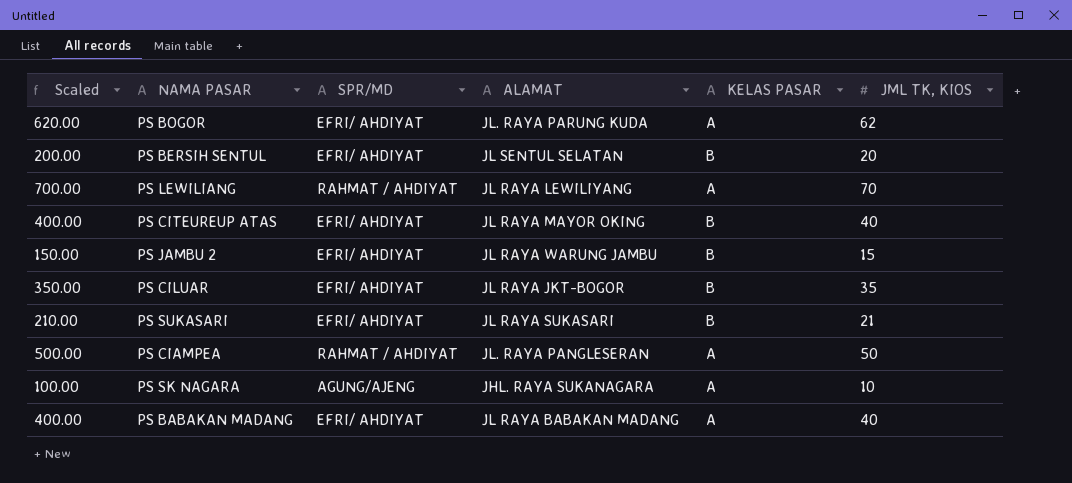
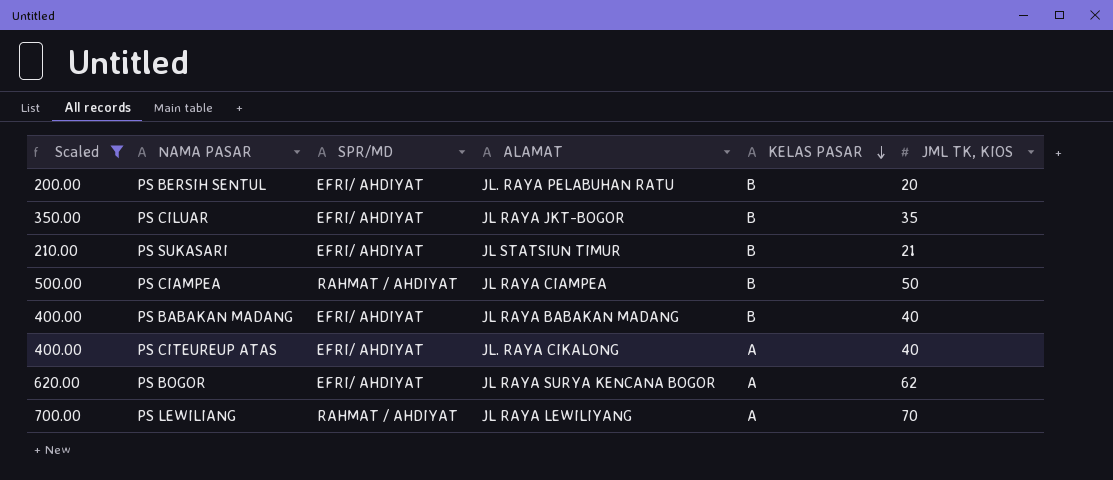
filter: none -> Scaled >= 200.00
row order: none -> KELAS PASAR descending
PS BERSIH SENTUL | ALAMAT: JL SENTUL SELATAN -> JL. RAYA PELABUHAN RATU
PS SUKASARI | ALAMAT: JL RAYA SUKASARI -> JL STATSIUN TIMUR
PS CIAMPEA | ALAMAT: JL. RAYA PANGLESERAN -> JL RAYA CIAMPEA
PS CIAMPEA | KELAS PASAR: A -> B
PS BABAKAN MADANG | KELAS PASAR: A -> B
PS CITEUREUP ATAS | ALAMAT: JL RAYA MAYOR OKING -> JL. RAYA CIKALONG
PS CITEUREUP ATAS | KELAS PASAR: B -> A
PS BOGOR | ALAMAT: JL. RAYA PARUNG KUDA -> JL RAYA SURYA KENCANA BOGOR

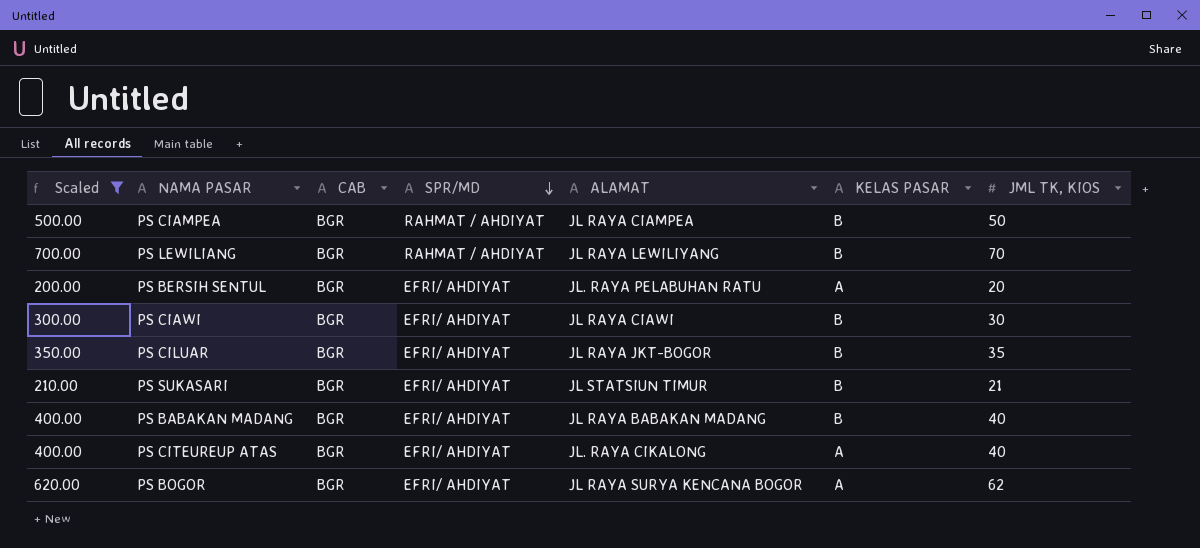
row order: KELAS PASAR descending -> SPR/MD descending
column CAB | position: none -> 3
PS LEWILIANG | KELAS PASAR: A -> B
PS BERSIH SENTUL | KELAS PASAR: B -> A
row PS CIAWI: none -> 300.00 | BGR | EFRI/ AHDIYAT | JL RAYA CIAWI | B | 30

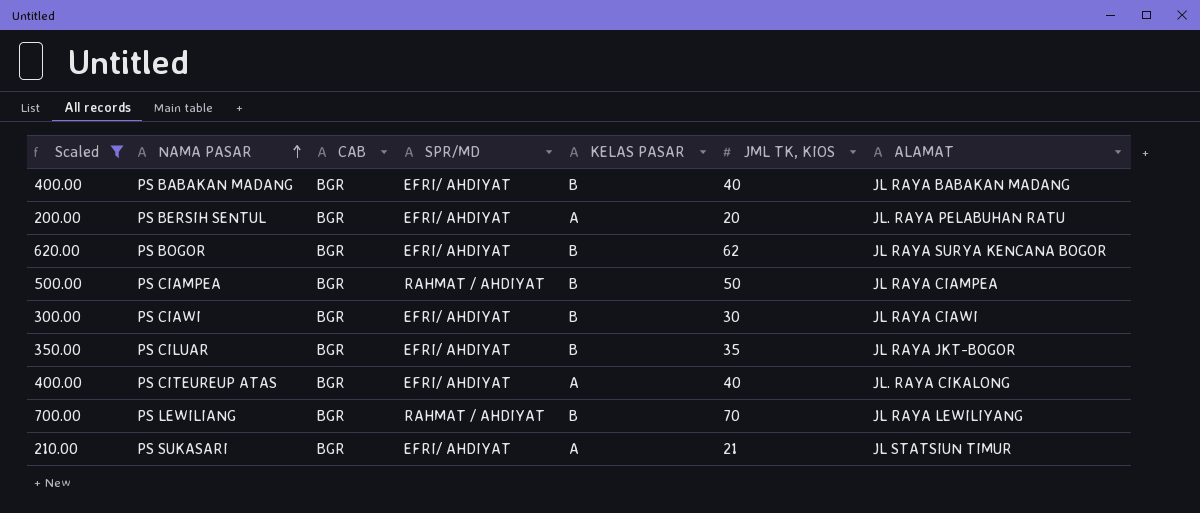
row order: SPR/MD descending -> NAMA PASAR ascending
column ALAMAT | position: 5 -> 7
PS BOGOR | KELAS PASAR: A -> B
PS SUKASARI | KELAS PASAR: B -> A

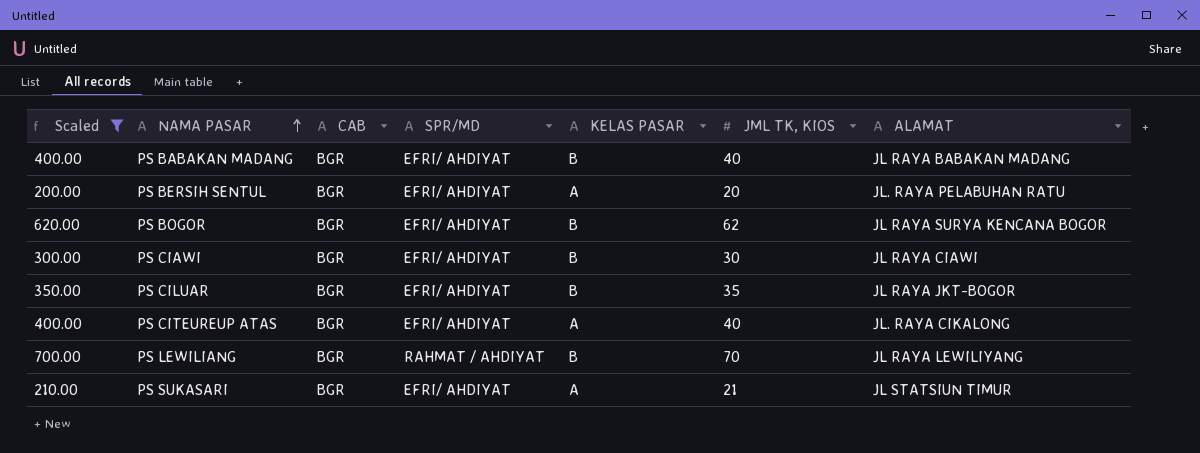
row PS CIAMPEA: 500.00 | BGR | RAHMAT / AHDIYAT | B | 50 | JL RAYA CIAMPEA -> none

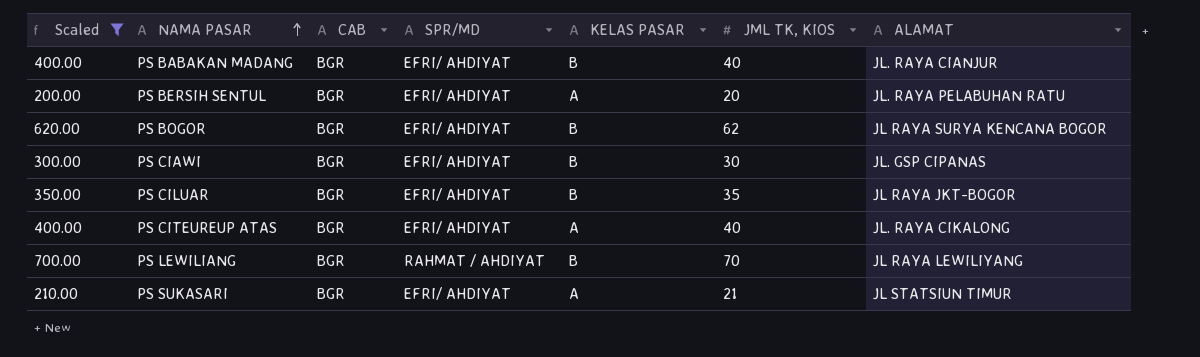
PS BABAKAN MADANG | ALAMAT: JL RAYA BABAKAN MADANG -> JL. RAYA CIANJUR
PS CIAWI | ALAMAT: JL RAYA CIAWI -> JL. GSP CIPANAS

